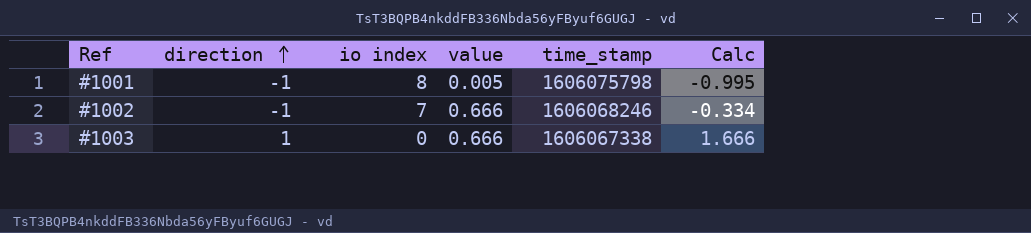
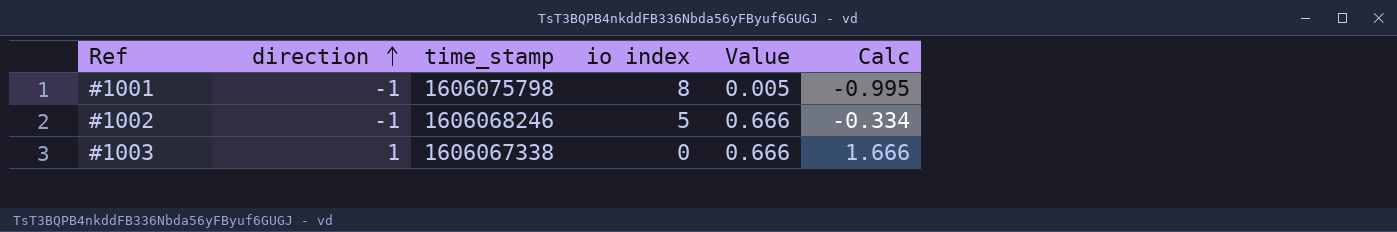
column time_stamp | position: 5 -> 3
column name: value -> Value
#1002 | io index: 7 -> 5

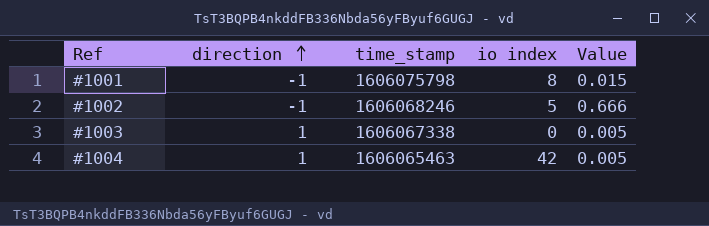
column Calc | formula: [direction] + [Value] -> none
#1001 | Value: 0.005 -> 0.015
#1003 | Value: 0.666 -> 0.005
row #1004: none -> 1 | 1606065463 | 42 | 0.005

